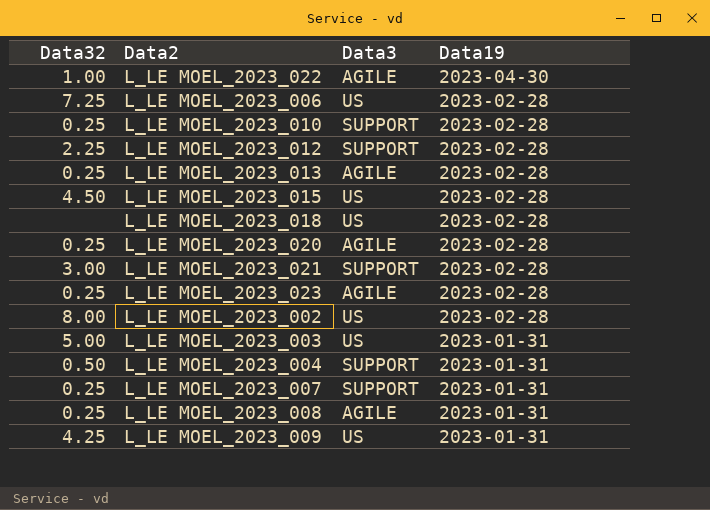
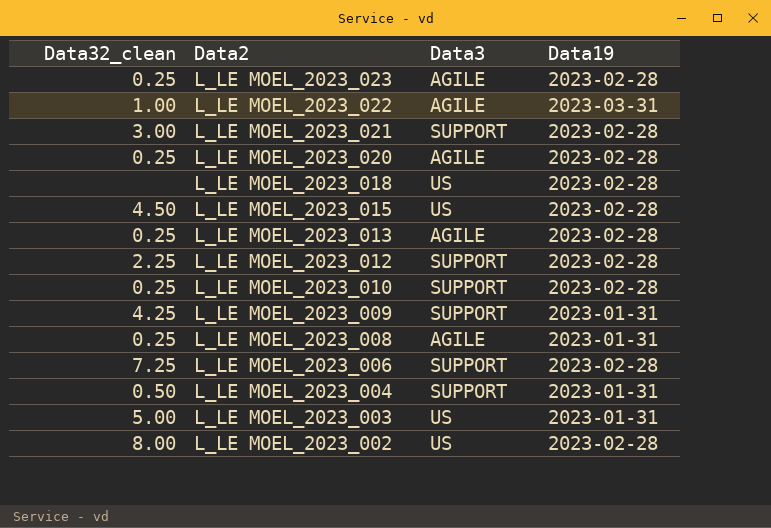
row order: Data19 descending -> Data2 descending
column name: Data32 -> Data32_clean
row L_LE MOEL_2023_007: 0.25 | SUPPORT | 2023-01-31 -> none
L_LE MOEL_2023_022 | Data19: 2023-04-30 -> 2023-03-31
L_LE MOEL_2023_009 | Data3: US -> SUPPORT
L_LE MOEL_2023_006 | Data3: US -> SUPPORT

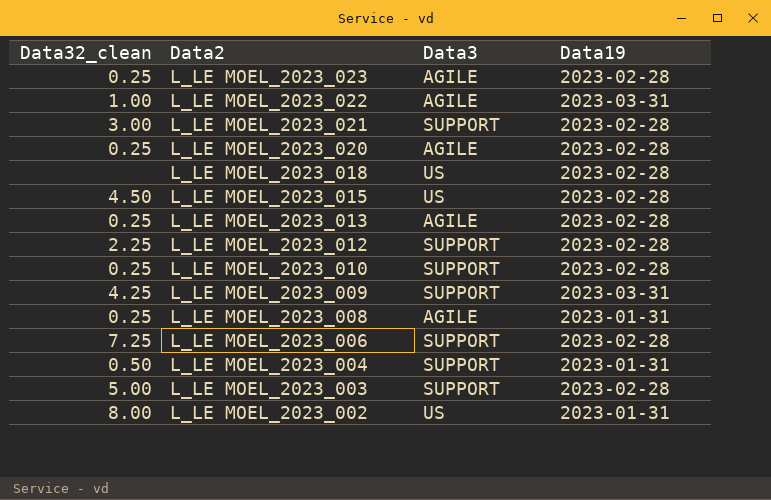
L_LE MOEL_2023_009 | Data19: 2023-01-31 -> 2023-03-31
L_LE MOEL_2023_003 | Data3: US -> SUPPORT
L_LE MOEL_2023_003 | Data19: 2023-01-31 -> 2023-02-28
L_LE MOEL_2023_002 | Data19: 2023-02-28 -> 2023-01-31

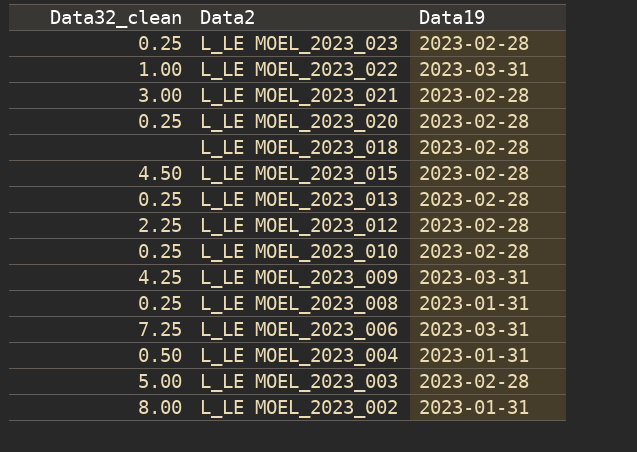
column Data3 | position: 3 -> none
L_LE MOEL_2023_006 | Data19: 2023-02-28 -> 2023-03-31

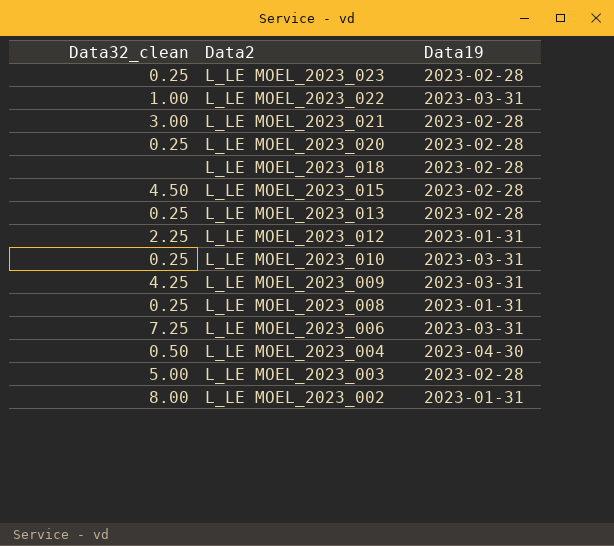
L_LE MOEL_2023_012 | Data19: 2023-02-28 -> 2023-01-31
L_LE MOEL_2023_010 | Data19: 2023-02-28 -> 2023-03-31
L_LE MOEL_2023_004 | Data19: 2023-01-31 -> 2023-04-30

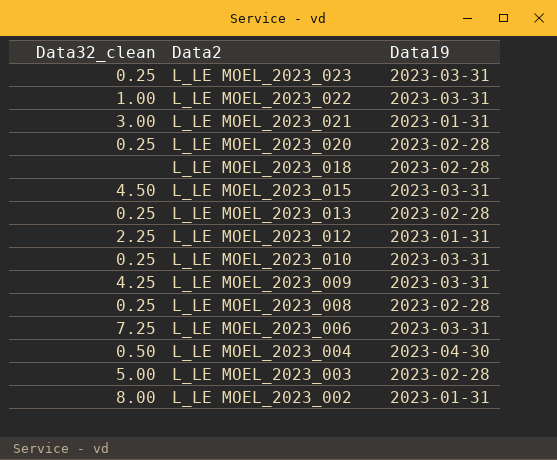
L_LE MOEL_2023_023 | Data19: 2023-02-28 -> 2023-03-31
L_LE MOEL_2023_021 | Data19: 2023-02-28 -> 2023-01-31
L_LE MOEL_2023_015 | Data19: 2023-02-28 -> 2023-03-31
L_LE MOEL_2023_008 | Data19: 2023-01-31 -> 2023-02-28

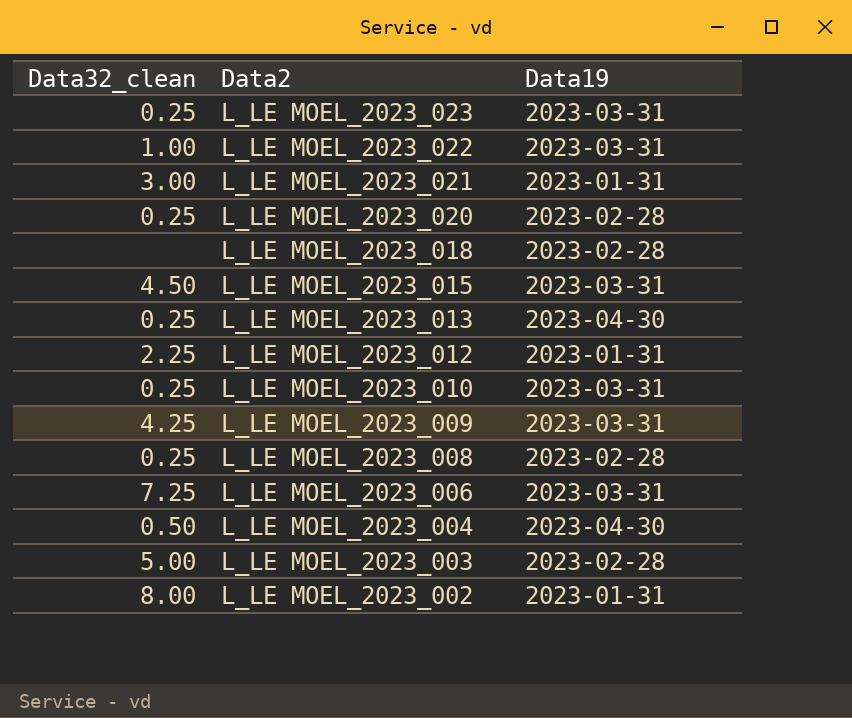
L_LE MOEL_2023_013 | Data19: 2023-02-28 -> 2023-04-30

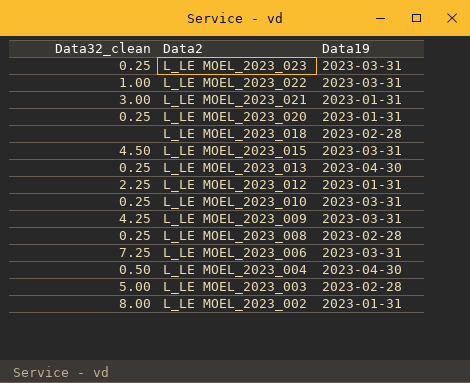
L_LE MOEL_2023_020 | Data19: 2023-02-28 -> 2023-01-31

